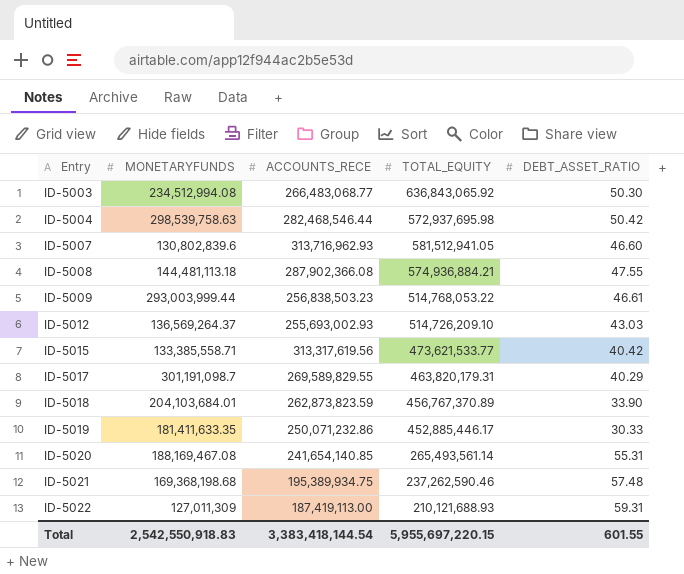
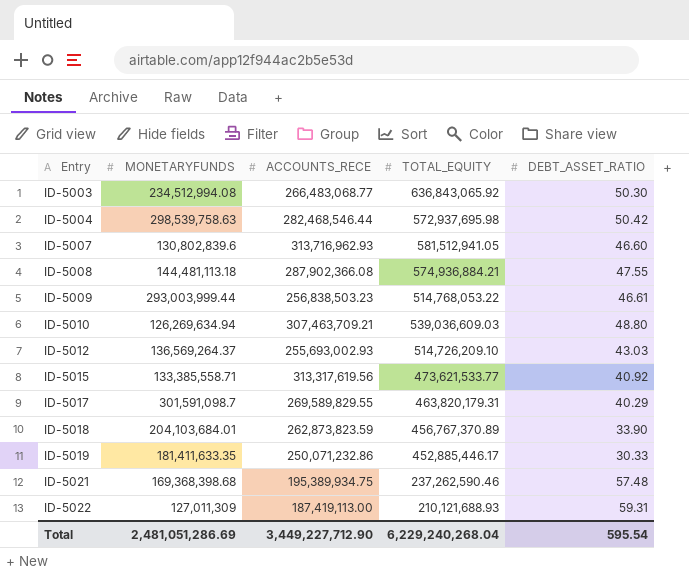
row ID-5020: 188,169,467.08 | 241,654,140.85 | 265,493,561.14 | 55.31 -> none
row ID-5010: none -> 126,269,634.94 | 307,463,709.21 | 539,036,609.03 | 48.80
ID-5015 | DEBT_ASSET_RATIO: 40.42 -> 40.92
ID-5017 | MONETARYFUNDS: 301,191,098.7 -> 301,591,098.7
ID-5021 | MONETARYFUNDS: 169,368,198.68 -> 169,368,398.68
Total | MONETARYFUNDS: 2,542,550,918.83 -> 2,481,051,286.69
Total | ACCOUNTS_RECE: 3,383,418,144.54 -> 3,449,227,712.90
Total | TOTAL_EQUITY: 5,955,697,220.15 -> 6,229,240,268.04
Total | DEBT_ASSET_RATIO: 601.55 -> 595.54

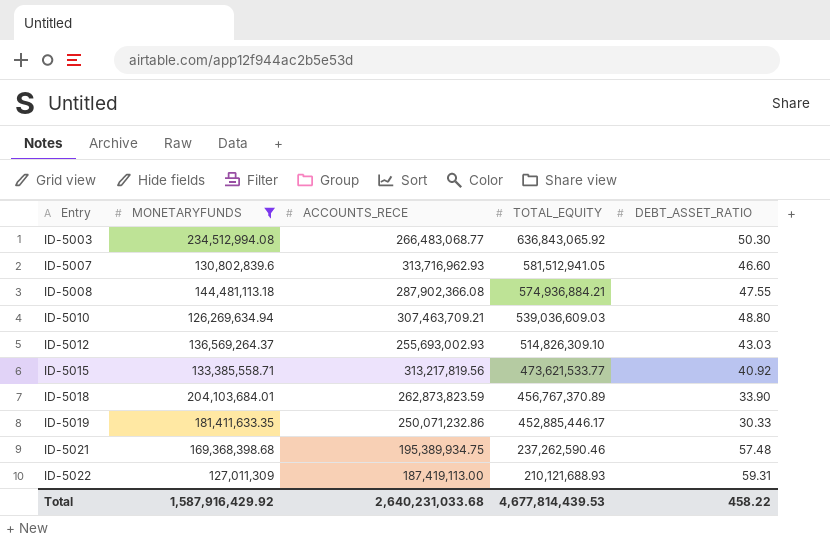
filter: none -> MONETARYFUNDS <= 234,512,994.08
ID-5012 | TOTAL_EQUITY: 514,726,209.10 -> 514,826,309.10
ID-5015 | ACCOUNTS_RECE: 313,317,619.56 -> 313,217,819.56
Total | MONETARYFUNDS: 2,481,051,286.69 -> 1,587,916,429.92
Total | ACCOUNTS_RECE: 3,449,227,712.90 -> 2,640,231,033.68
Total | TOTAL_EQUITY: 6,229,240,268.04 -> 4,677,814,439.53
Total | DEBT_ASSET_RATIO: 595.54 -> 458.22

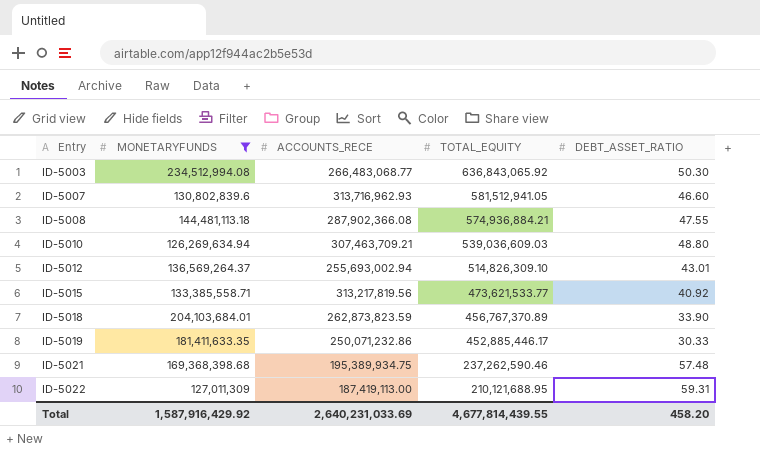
ID-5012 | ACCOUNTS_RECE: 255,693,002.93 -> 255,693,002.94
ID-5012 | DEBT_ASSET_RATIO: 43.03 -> 43.01
ID-5022 | TOTAL_EQUITY: 210,121,688.93 -> 210,121,688.95
Total | ACCOUNTS_RECE: 2,640,231,033.68 -> 2,640,231,033.69
Total | TOTAL_EQUITY: 4,677,814,439.53 -> 4,677,814,439.55
Total | DEBT_ASSET_RATIO: 458.22 -> 458.20

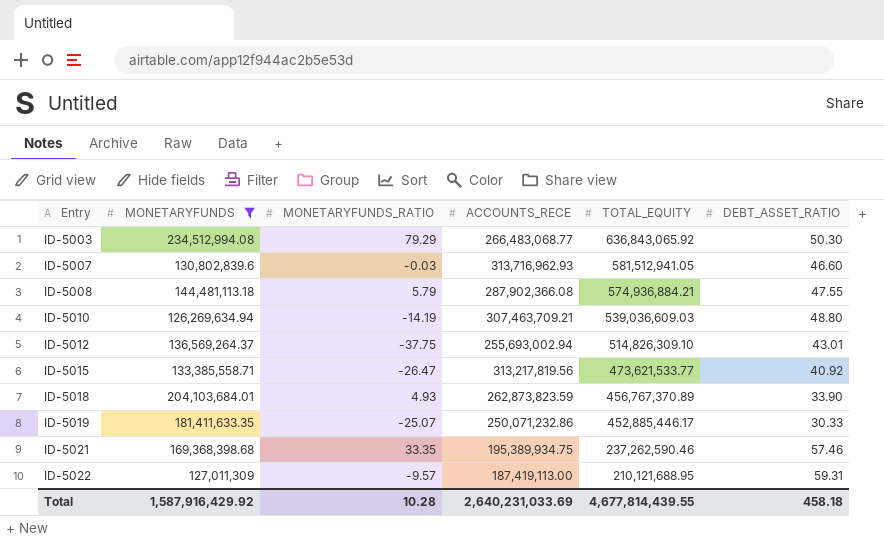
column MONETARYFUNDS_RATIO | position: none -> 3
ID-5021 | DEBT_ASSET_RATIO: 57.48 -> 57.46
Total | DEBT_ASSET_RATIO: 458.20 -> 458.18

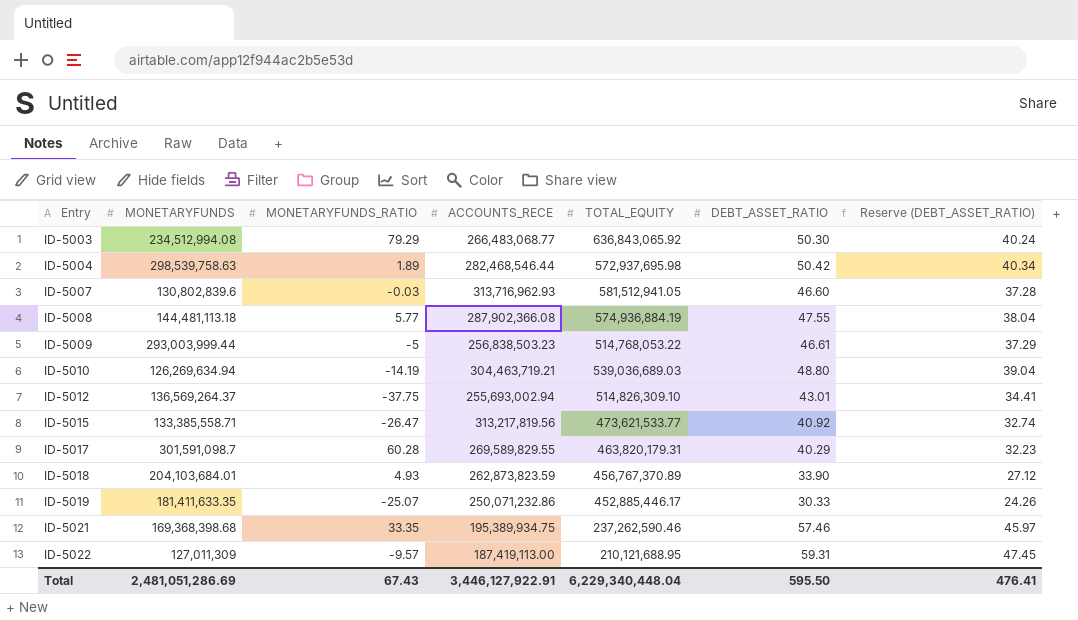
filter: MONETARYFUNDS <= 234,512,994.08 -> none
column Reserve (DEBT_ASSET_RATIO) | formula: none -> [DEBT_ASSET_RATIO] * 0.8
ID-5008 | MONETARYFUNDS_RATIO: 5.79 -> 5.77
ID-5008 | TOTAL_EQUITY: 574,936,884.21 -> 574,936,884.19
ID-5010 | ACCOUNTS_RECE: 307,463,709.21 -> 304,463,719.21
ID-5010 | TOTAL_EQUITY: 539,036,609.03 -> 539,036,689.03
Total | MONETARYFUNDS: 1,587,916,429.92 -> 2,481,051,286.69
Total | MONETARYFUNDS_RATIO: 10.28 -> 67.43
Total | ACCOUNTS_RECE: 2,640,231,033.69 -> 3,446,127,922.91
Total | TOTAL_EQUITY: 4,677,814,439.55 -> 6,229,340,448.04
Total | DEBT_ASSET_RATIO: 458.18 -> 595.50

